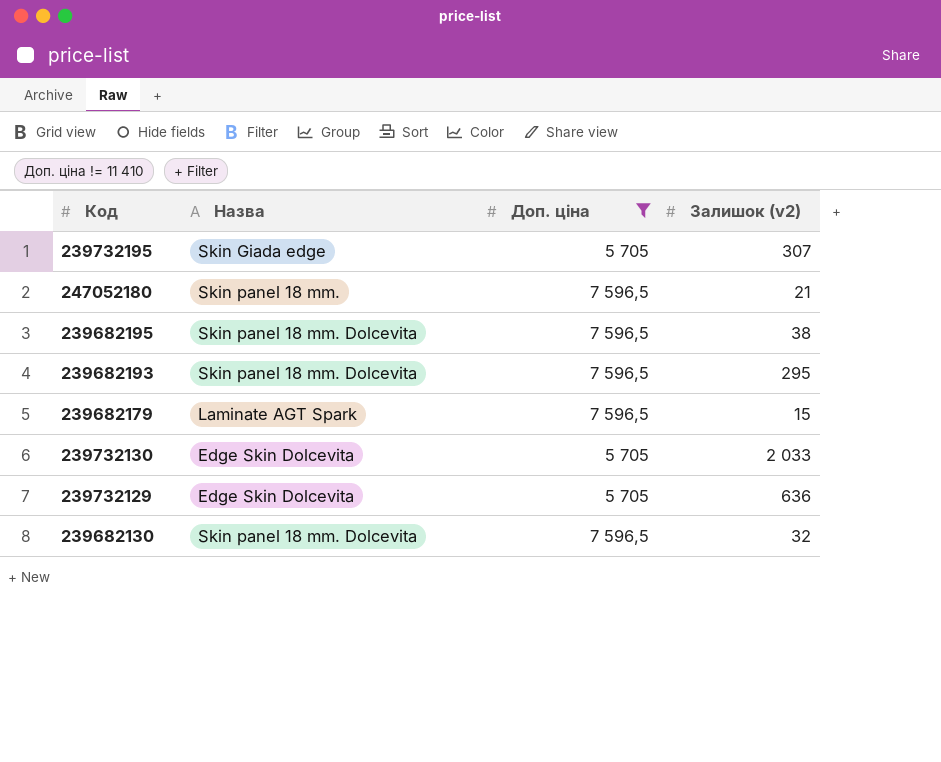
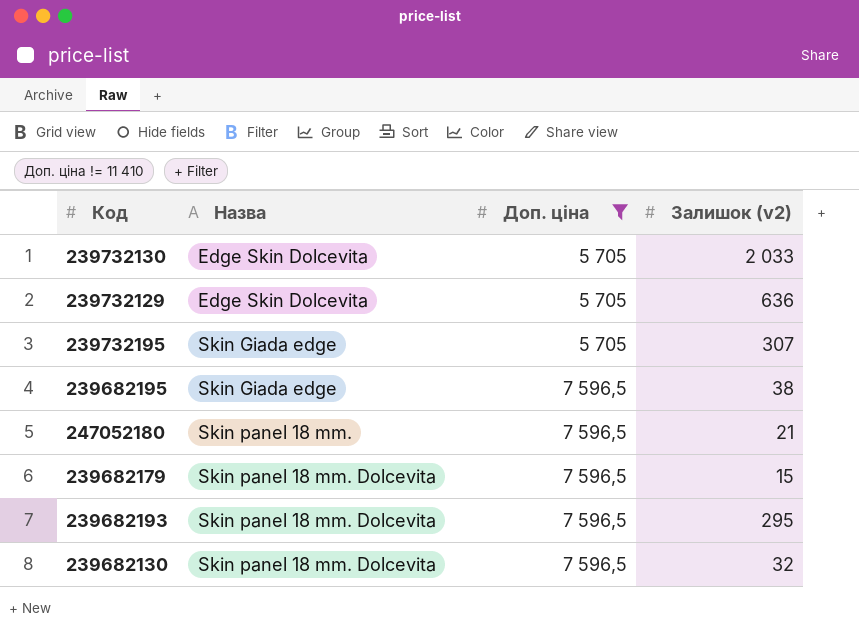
row order: none -> Назва ascending
239682195 | Назва: Skin panel 18 mm. Dolcevita -> Skin Giada edge
239682179 | Назва: Laminate AGT Spark -> Skin panel 18 mm. Dolcevita

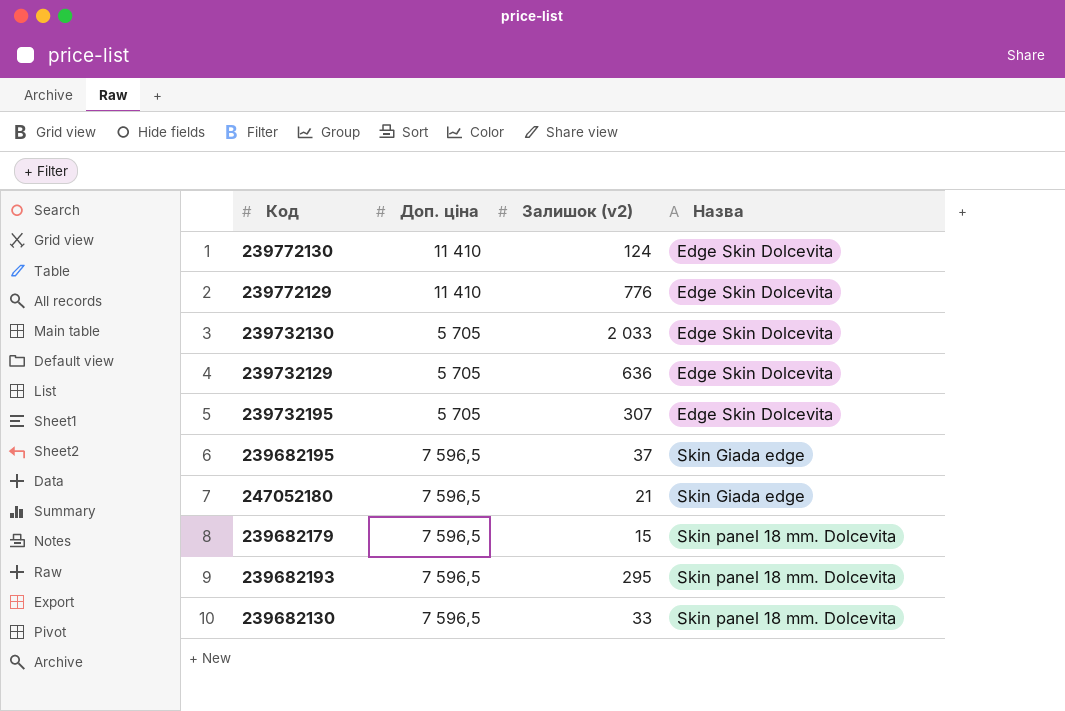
filter: Доп. ціна != 11 410 -> none
column Назва | position: 2 -> 4
239732195 | Назва: Skin Giada edge -> Edge Skin Dolcevita
239682195 | Залишок (v2): 38 -> 37
247052180 | Назва: Skin panel 18 mm. -> Skin Giada edge
239682130 | Залишок (v2): 32 -> 33

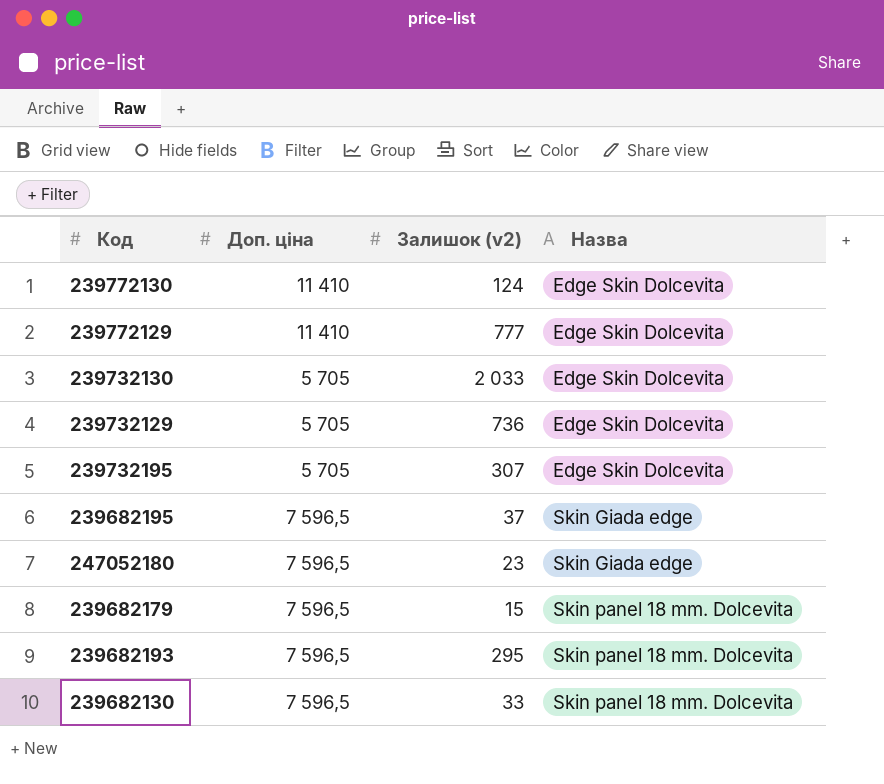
239772129 | Залишок (v2): 776 -> 777
239732129 | Залишок (v2): 636 -> 736
247052180 | Залишок (v2): 21 -> 23

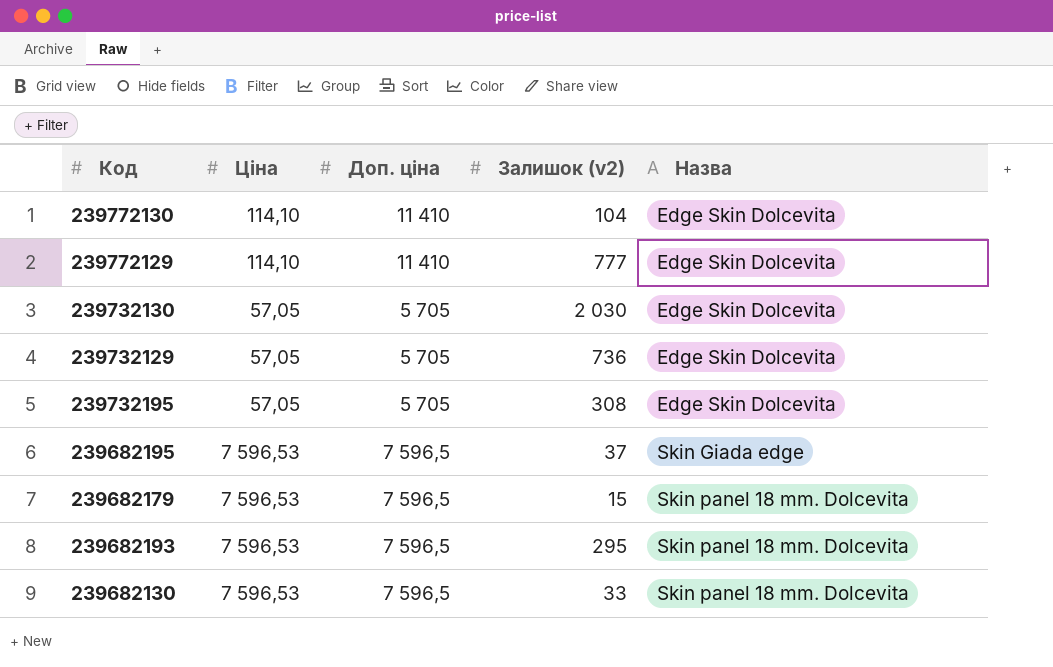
column Ціна | position: none -> 2
row 247052180: 7 596,5 | 23 | Skin Giada edge -> none
239772130 | Залишок (v2): 124 -> 104
239732130 | Залишок (v2): 2 033 -> 2 030
239732195 | Залишок (v2): 307 -> 308

